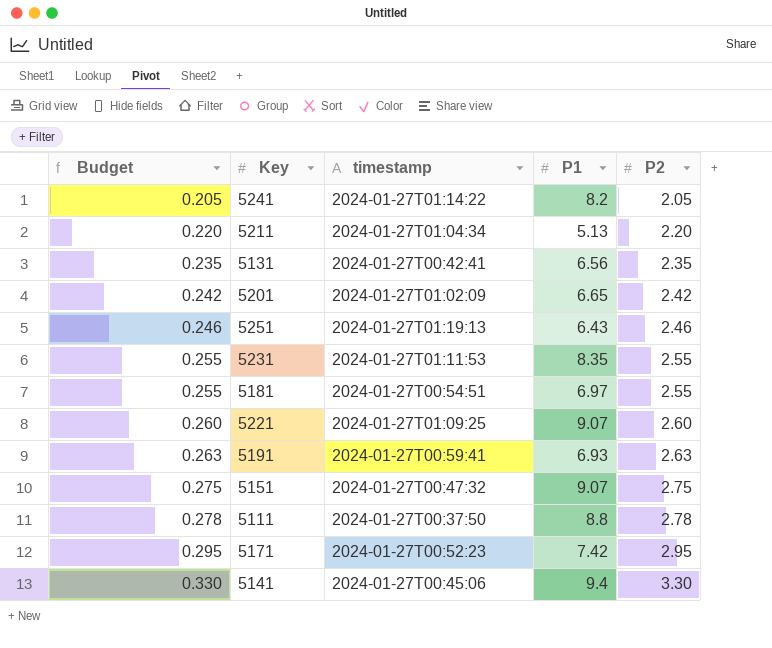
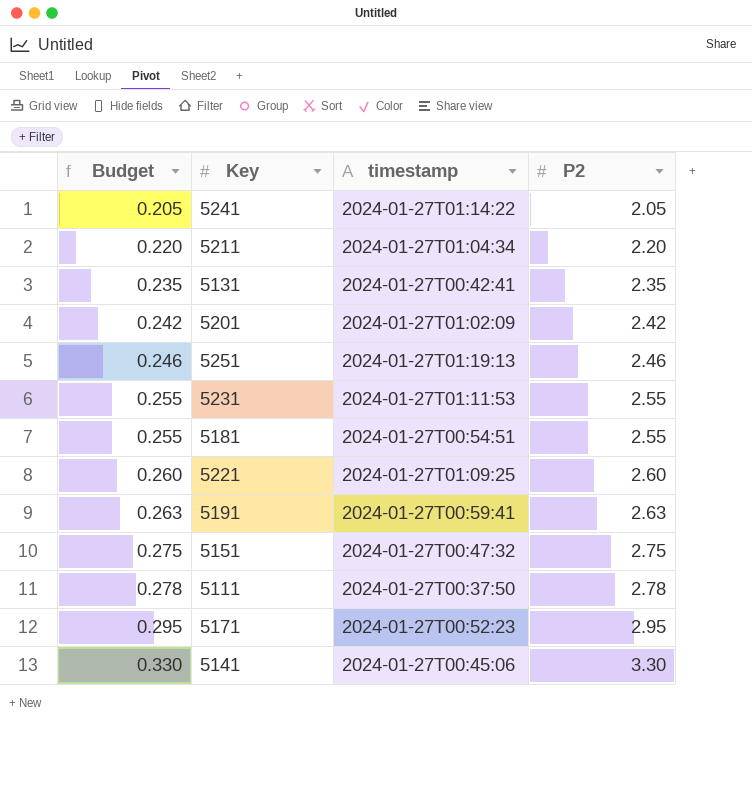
column P1 | position: 4 -> none

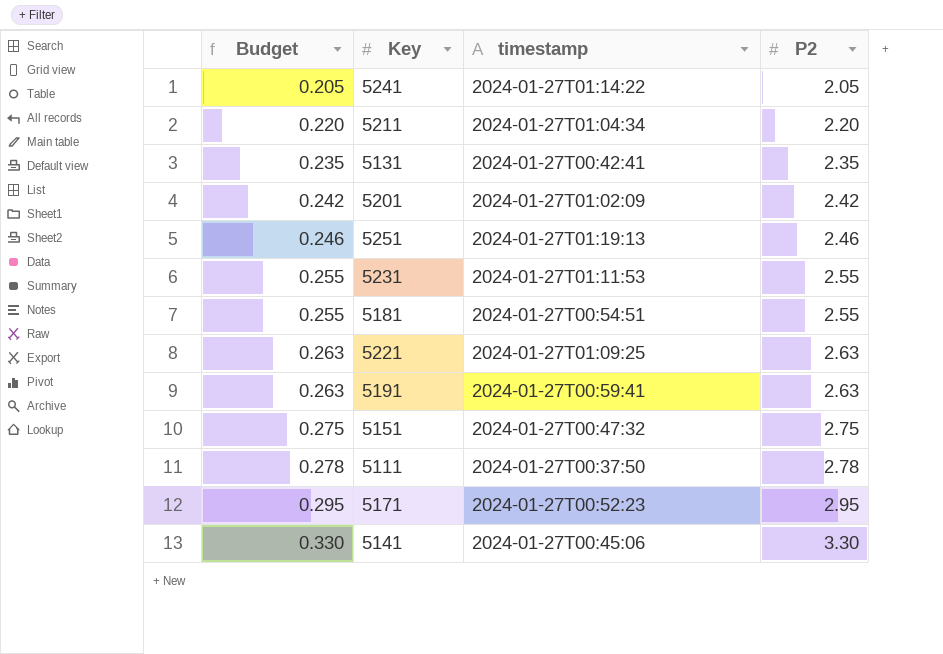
5221 | Budget: 0.260 -> 0.263
5221 | P2: 2.60 -> 2.63

